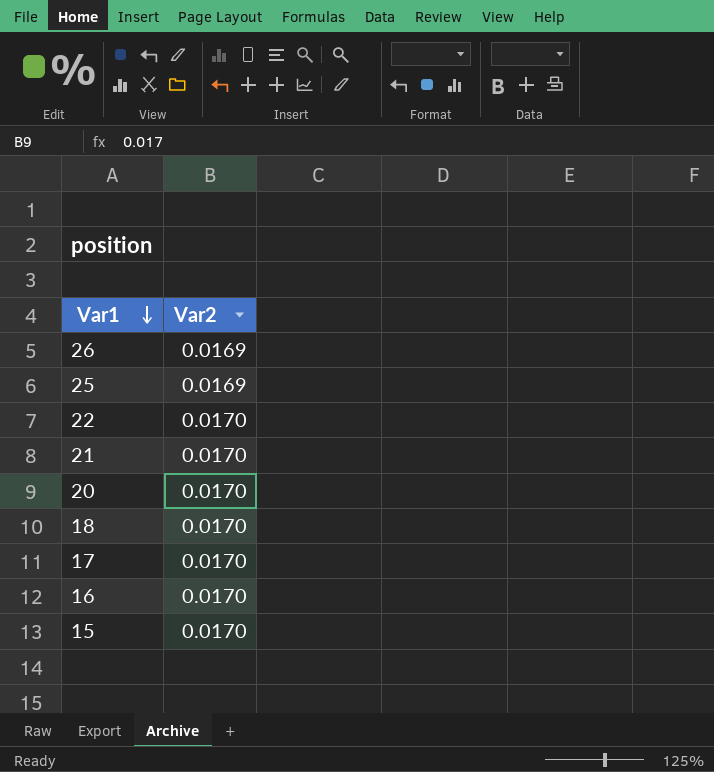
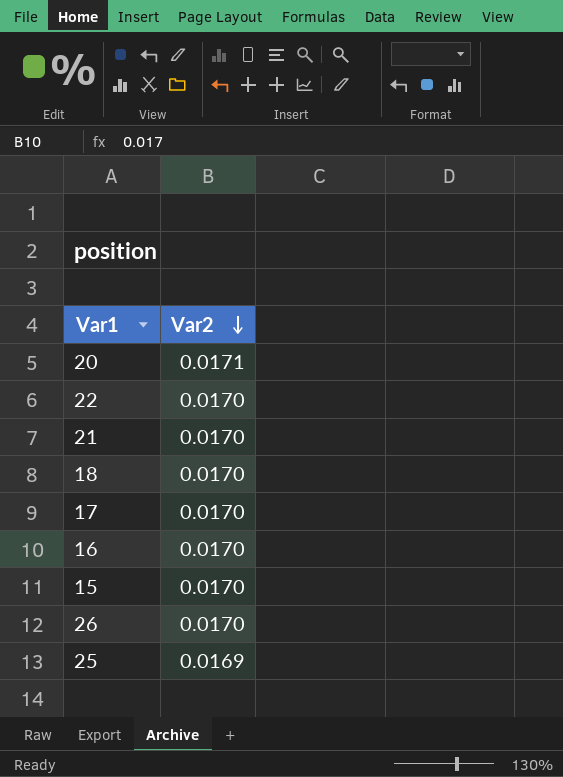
row order: Var1 descending -> Var2 descending
20 | Var2: 0.0170 -> 0.0171
26 | Var2: 0.0169 -> 0.0170

